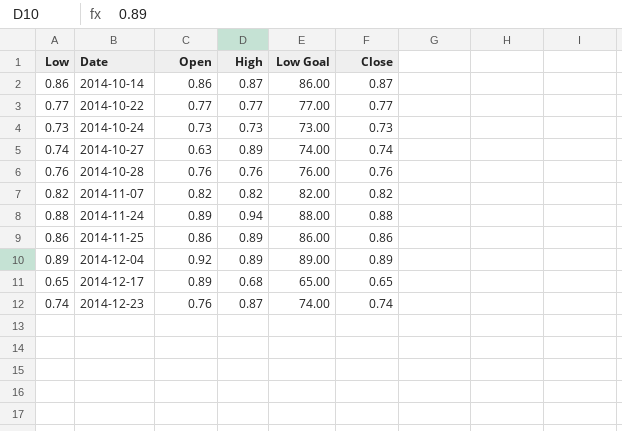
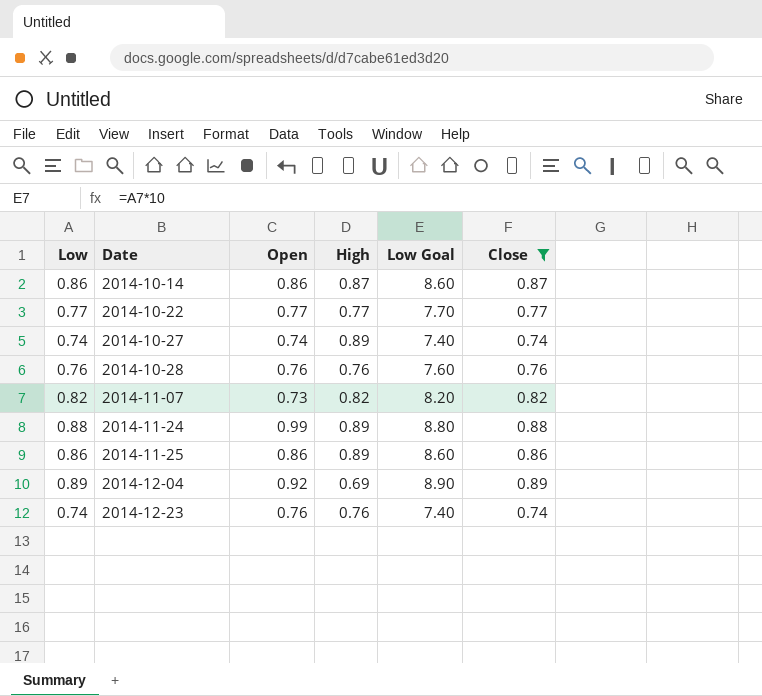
filter: none -> Close >= 0.74
column Low Goal | formula: [Low] * 100 -> [Low] * 10
2014-10-27 | Open: 0.63 -> 0.74
2014-11-07 | Open: 0.82 -> 0.73
2014-11-24 | Open: 0.89 -> 0.99
2014-11-24 | High: 0.94 -> 0.89
2014-12-04 | High: 0.89 -> 0.69
2014-12-23 | High: 0.87 -> 0.76

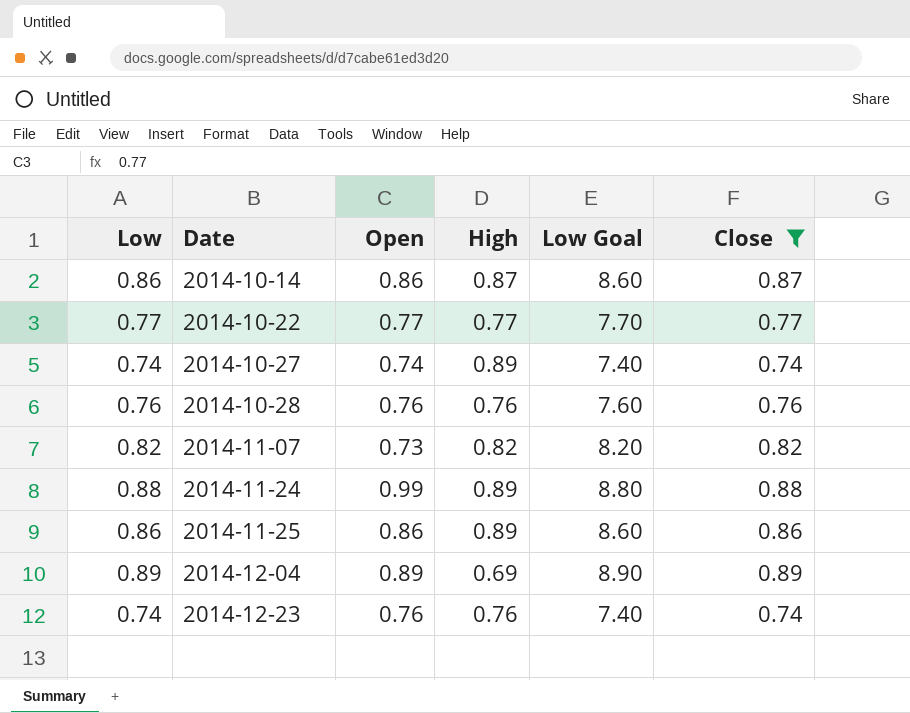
2014-12-04 | Open: 0.92 -> 0.89

